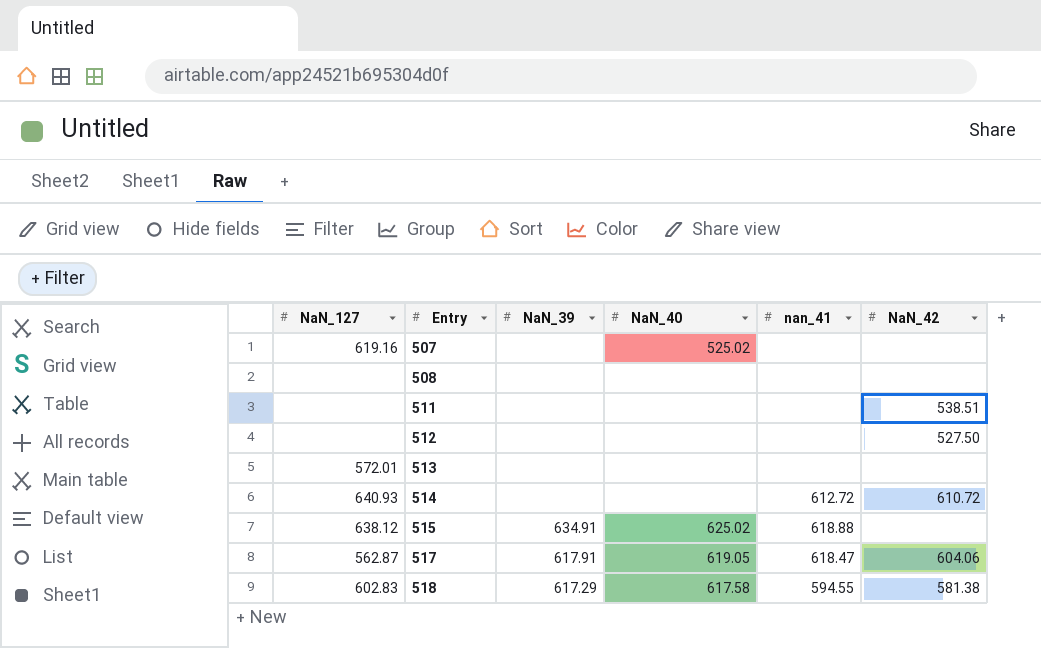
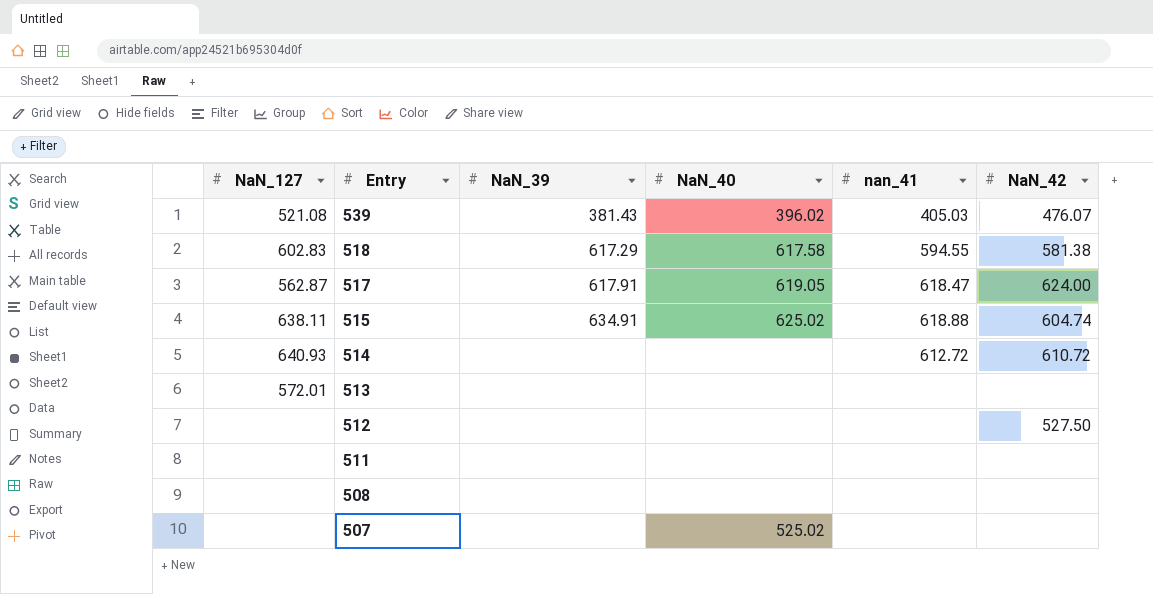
row order: Entry ascending -> Entry descending
row 539: none -> 521.08 | 381.43 | 396.02 | 405.03 | 476.07
517 | NaN_42: 604.06 -> 624.00
515 | NaN_127: 638.12 -> 638.11
515 | NaN_42: none -> 604.74
511 | NaN_42: 538.51 -> none
507 | NaN_127: 619.16 -> none

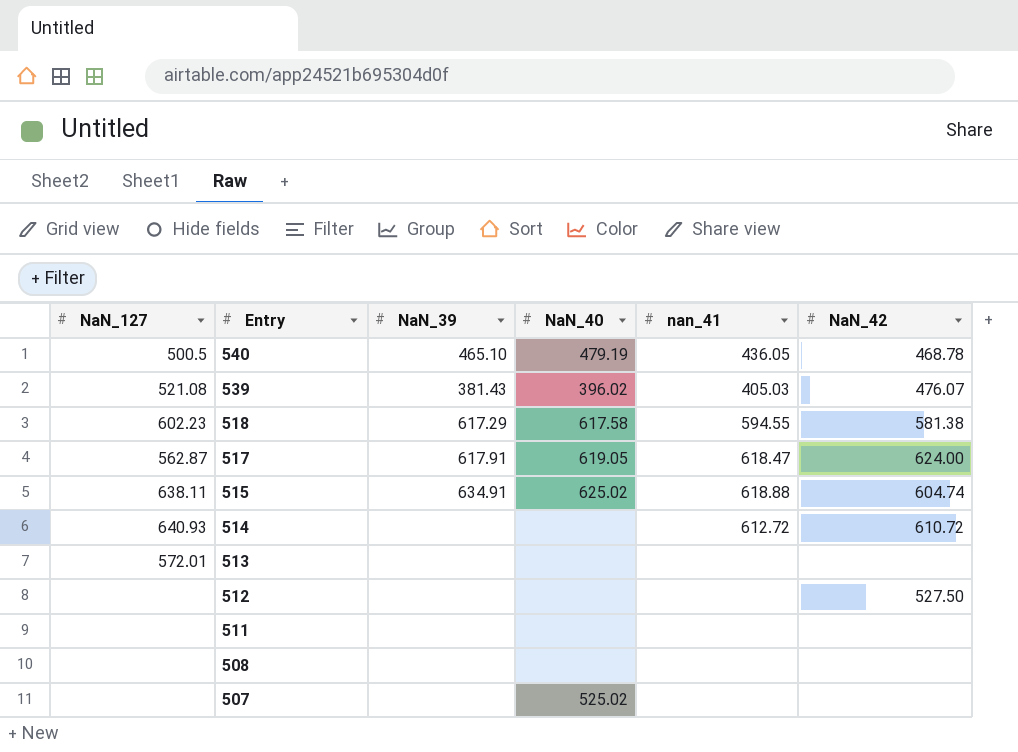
row 540: none -> 500.5 | 465.10 | 479.19 | 436.05 | 468.78
518 | NaN_127: 602.83 -> 602.23

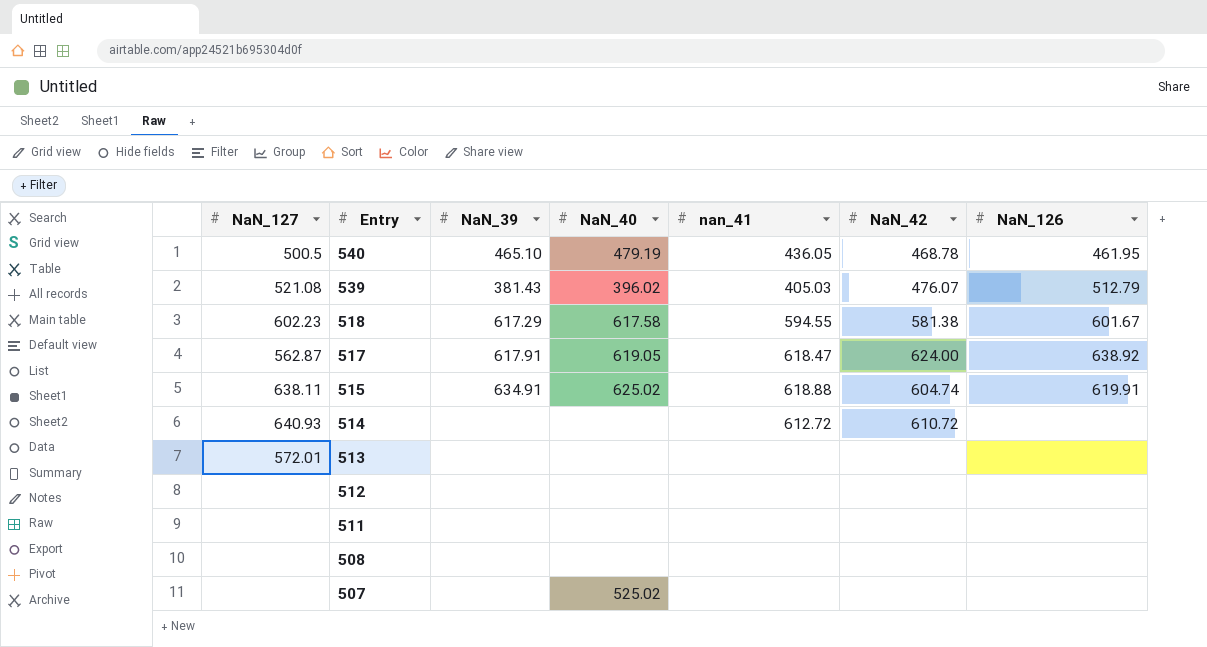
column NaN_126 | position: none -> 7
512 | NaN_42: 527.50 -> none

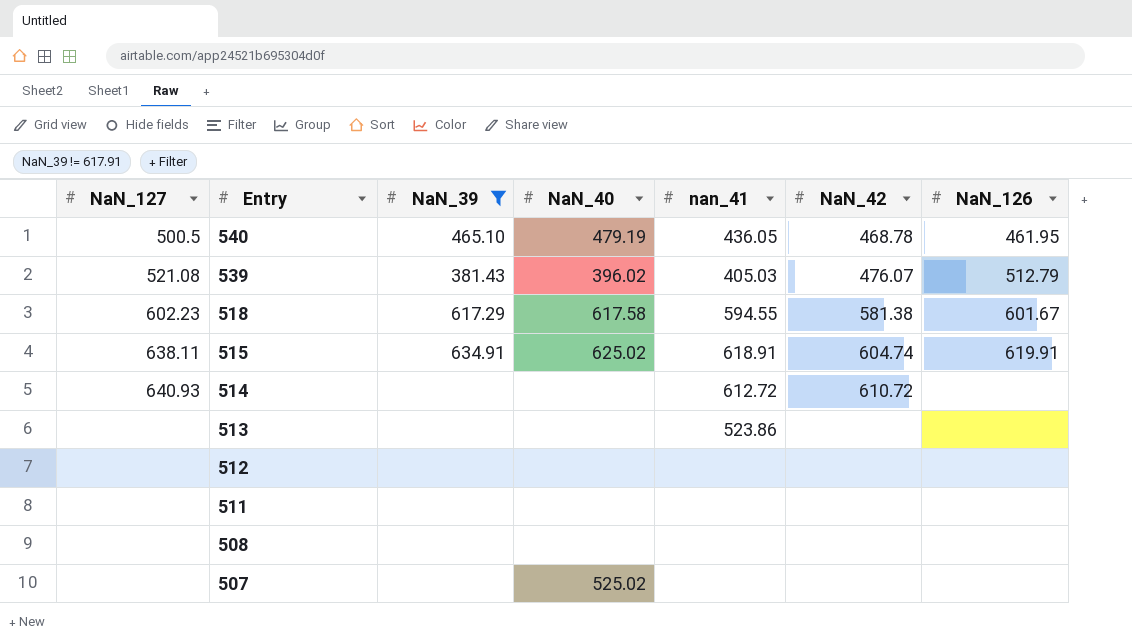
filter: none -> NaN_39 != 617.91
515 | nan_41: 618.88 -> 618.91
513 | NaN_127: 572.01 -> none
513 | nan_41: none -> 523.86

